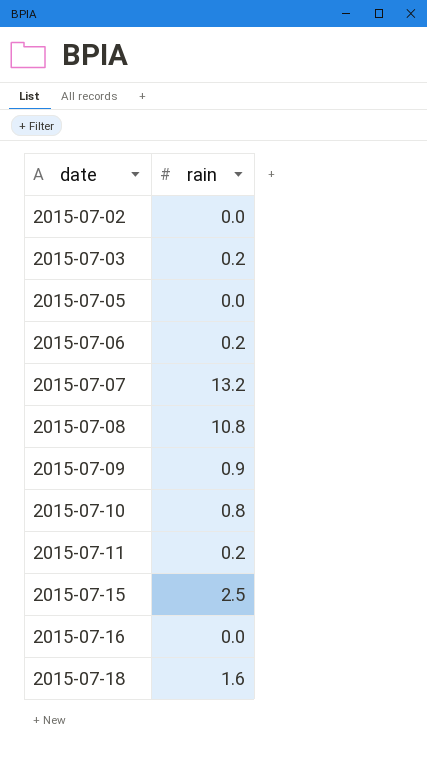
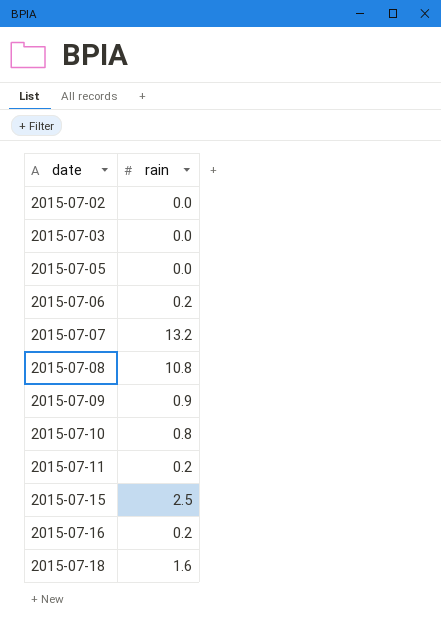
2015-07-03 | rain: 0.2 -> 0.0
2015-07-16 | rain: 0.0 -> 0.2

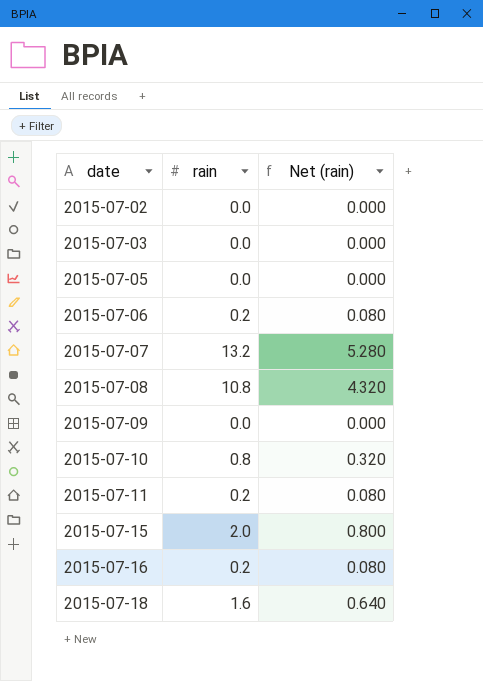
column Net (rain) | formula: none -> [rain] * 0.4
2015-07-09 | rain: 0.9 -> 0.0
2015-07-15 | rain: 2.5 -> 2.0

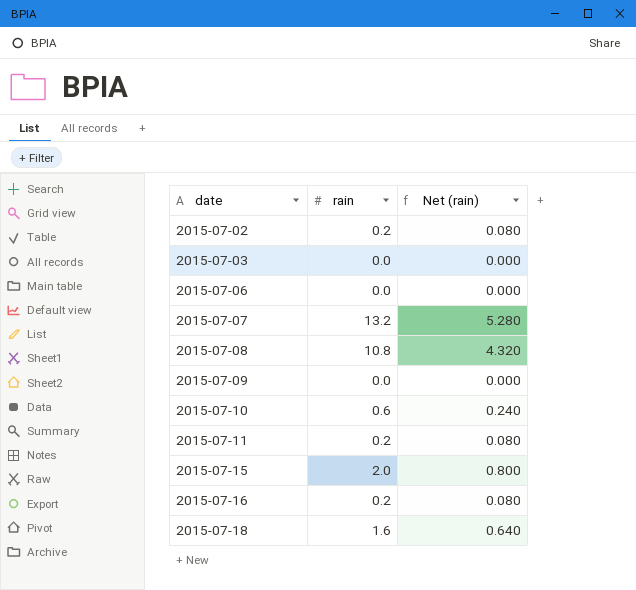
row 2015-07-05: 0.0 | 0.000 -> none
2015-07-02 | rain: 0.0 -> 0.2
2015-07-02 | Net (rain): 0.000 -> 0.080
2015-07-06 | rain: 0.2 -> 0.0
2015-07-06 | Net (rain): 0.080 -> 0.000
2015-07-10 | rain: 0.8 -> 0.6
2015-07-10 | Net (rain): 0.320 -> 0.240

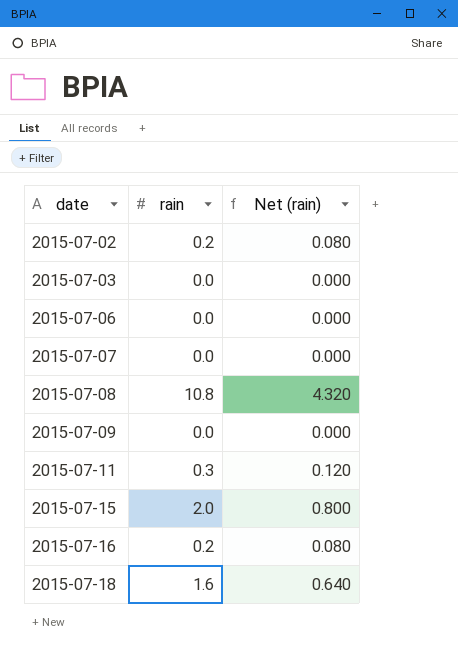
row 2015-07-10: 0.6 | 0.240 -> none
2015-07-07 | rain: 13.2 -> 0.0
2015-07-07 | Net (rain): 5.280 -> 0.000
2015-07-11 | rain: 0.2 -> 0.3
2015-07-11 | Net (rain): 0.080 -> 0.120

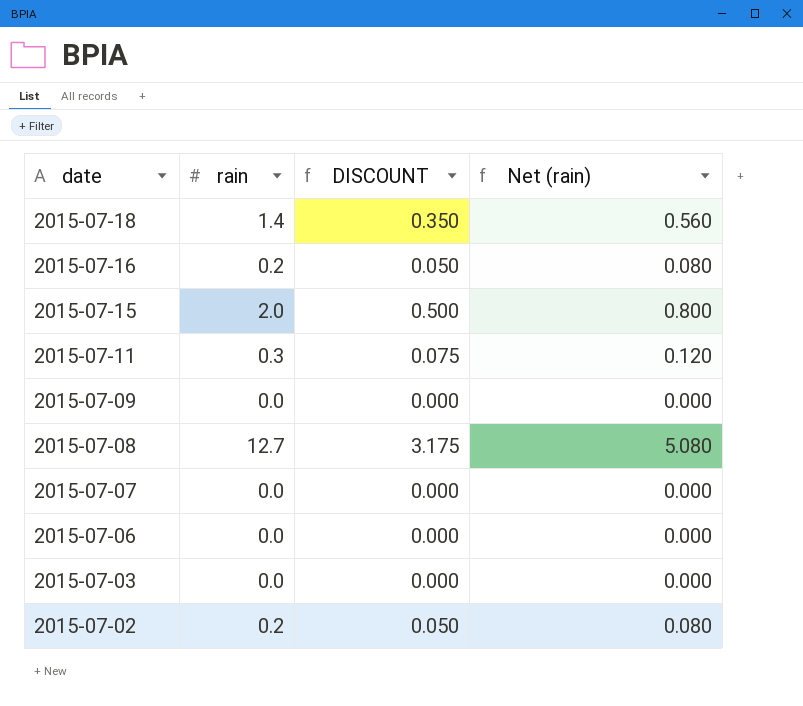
row order: date ascending -> date descending
column DISCOUNT | formula: none -> [rain] * 0.25
2015-07-18 | rain: 1.6 -> 1.4
2015-07-18 | Net (rain): 0.640 -> 0.560
2015-07-08 | rain: 10.8 -> 12.7
2015-07-08 | Net (rain): 4.320 -> 5.080

